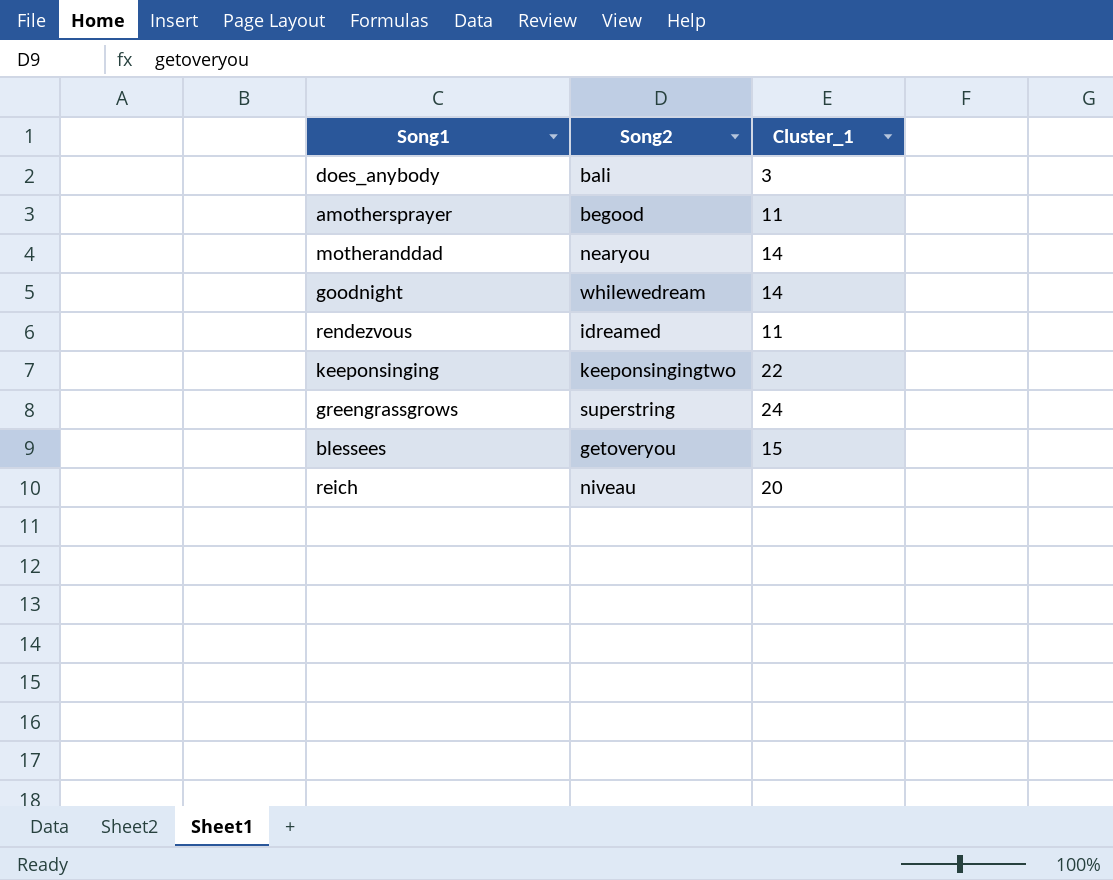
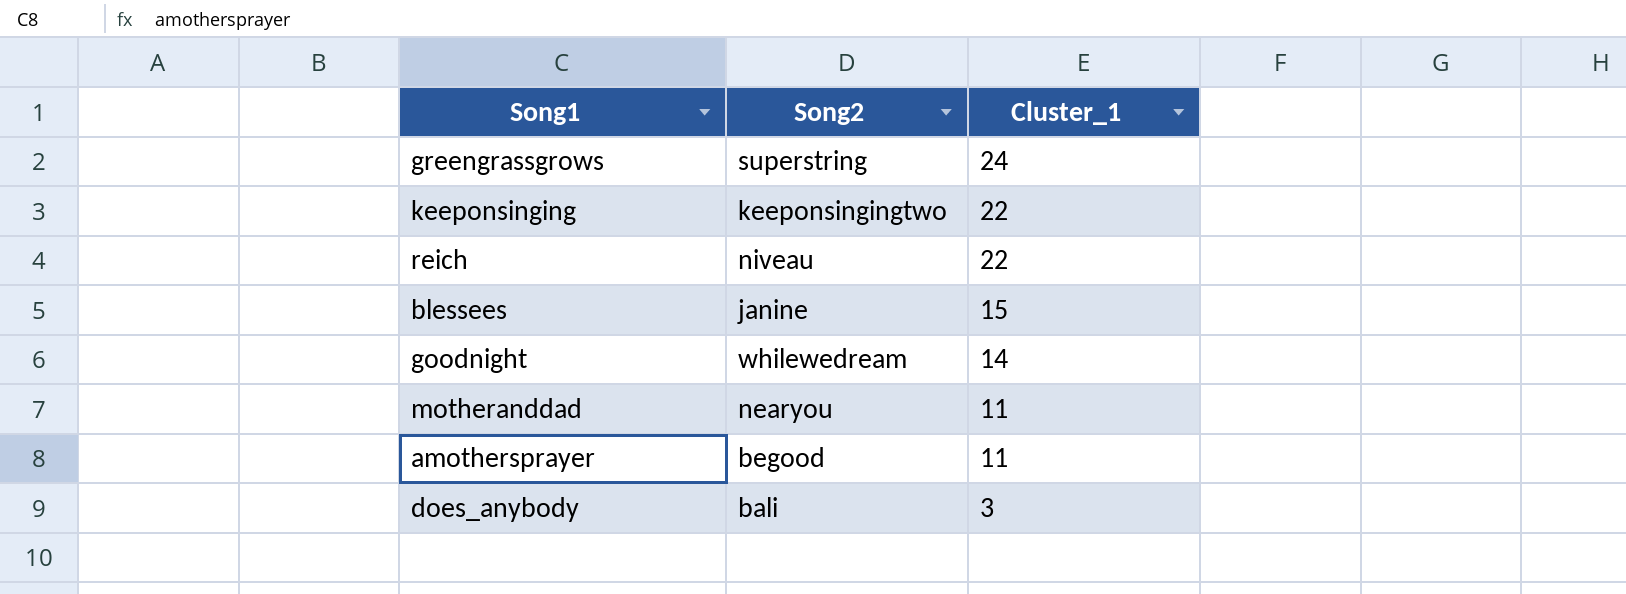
row order: none -> Cluster_1 descending
row rendezvous: idreamed | 11 -> none
reich | Cluster_1: 20 -> 22
blessees | Song2: getoveryou -> janine
motheranddad | Cluster_1: 14 -> 11

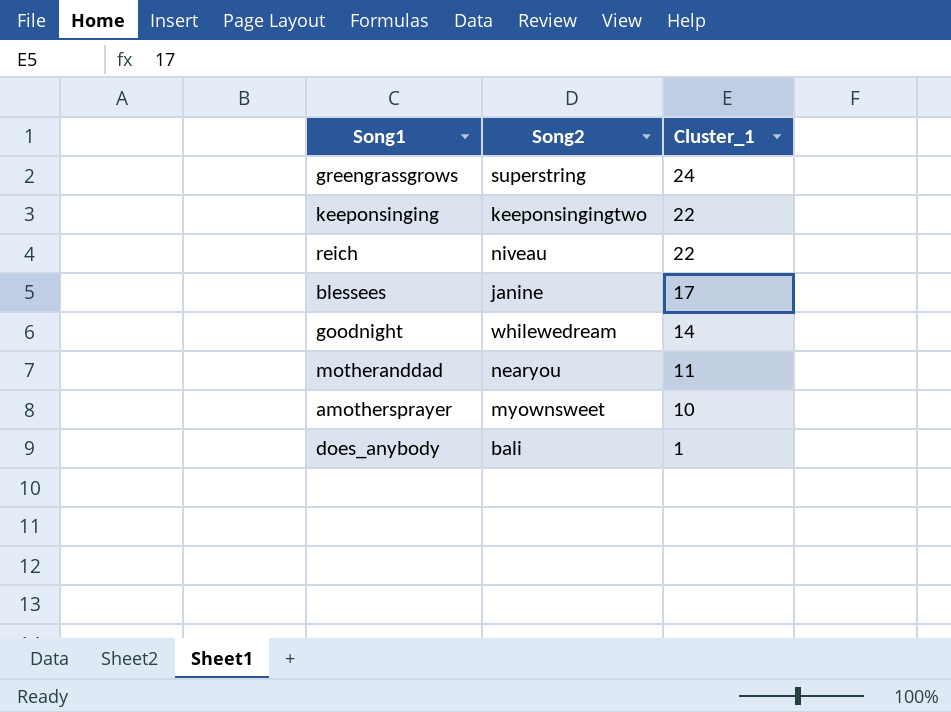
blessees | Cluster_1: 15 -> 17
amothersprayer | Song2: begood -> myownsweet
amothersprayer | Cluster_1: 11 -> 10
does_anybody | Cluster_1: 3 -> 1

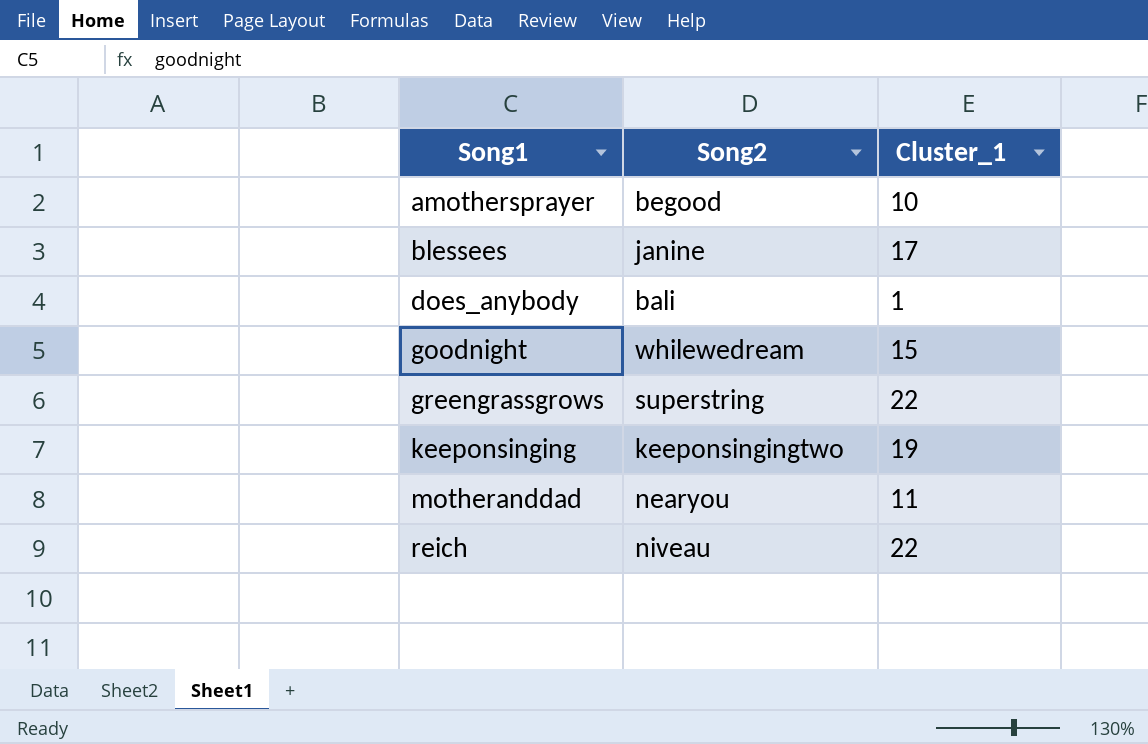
row order: Cluster_1 descending -> Song1 ascending
amothersprayer | Song2: myownsweet -> begood
goodnight | Cluster_1: 14 -> 15
greengrassgrows | Cluster_1: 24 -> 22
keeponsinging | Cluster_1: 22 -> 19

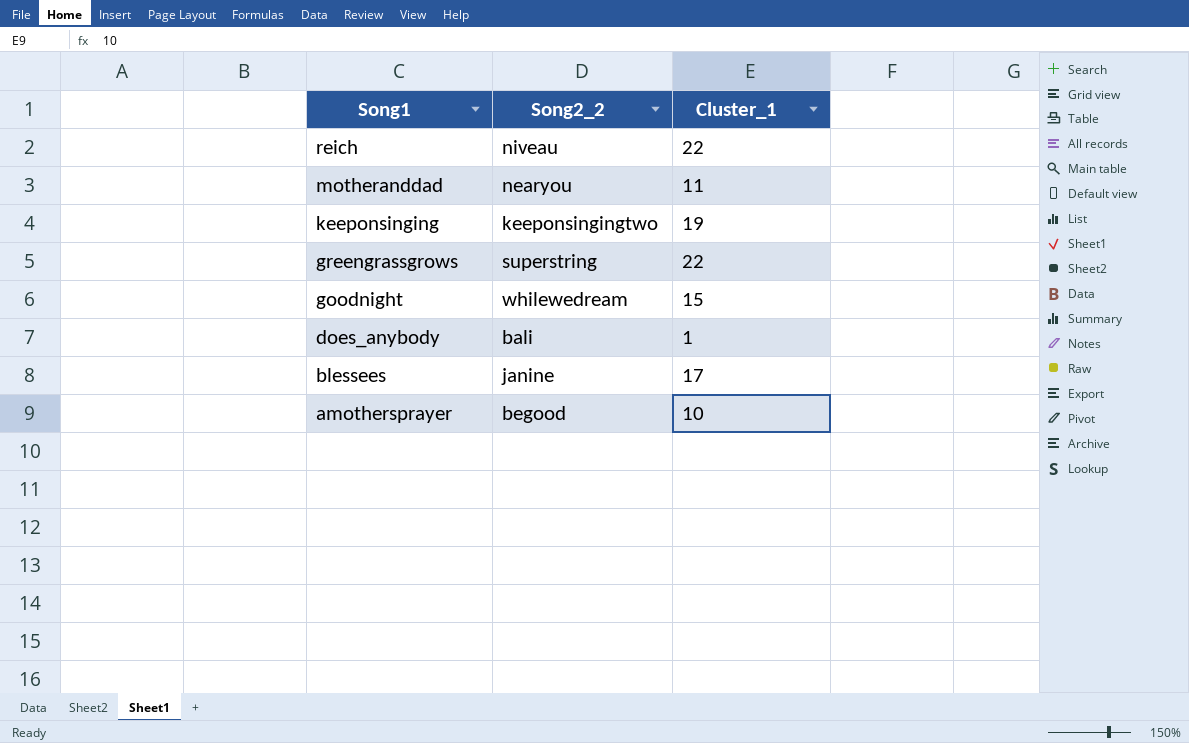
row order: Song1 ascending -> Song1 descending
column name: Song2 -> Song2_2

